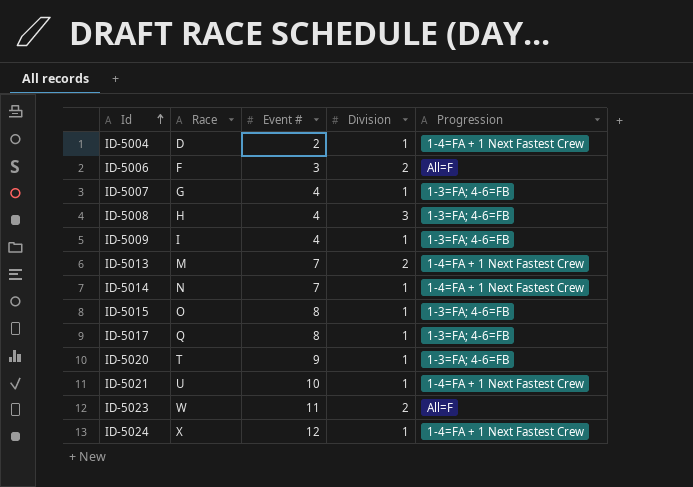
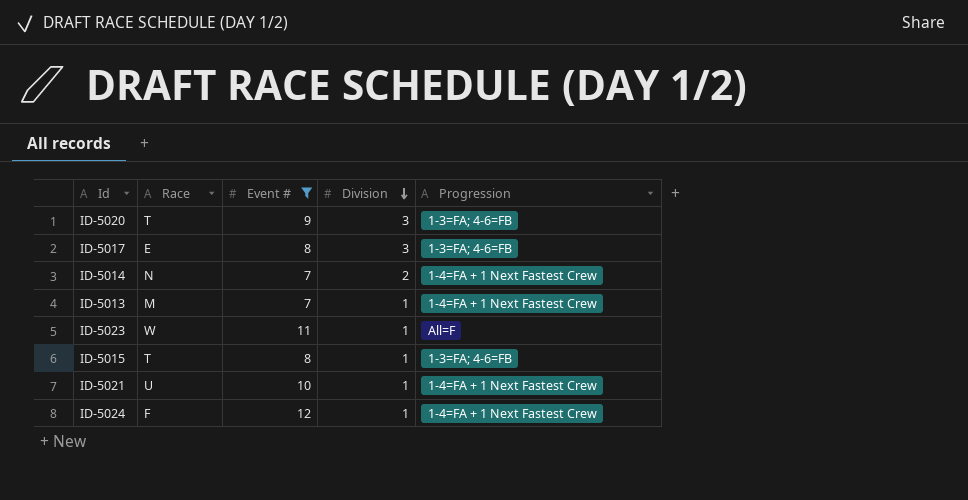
filter: none -> Event # >= 7
row order: Id ascending -> Division descending
ID-5020 | Division: 1 -> 3
ID-5017 | Race: Q -> E
ID-5017 | Division: 1 -> 3
ID-5014 | Division: 1 -> 2
ID-5013 | Division: 2 -> 1
ID-5023 | Division: 2 -> 1
ID-5015 | Race: O -> T
ID-5024 | Race: X -> F

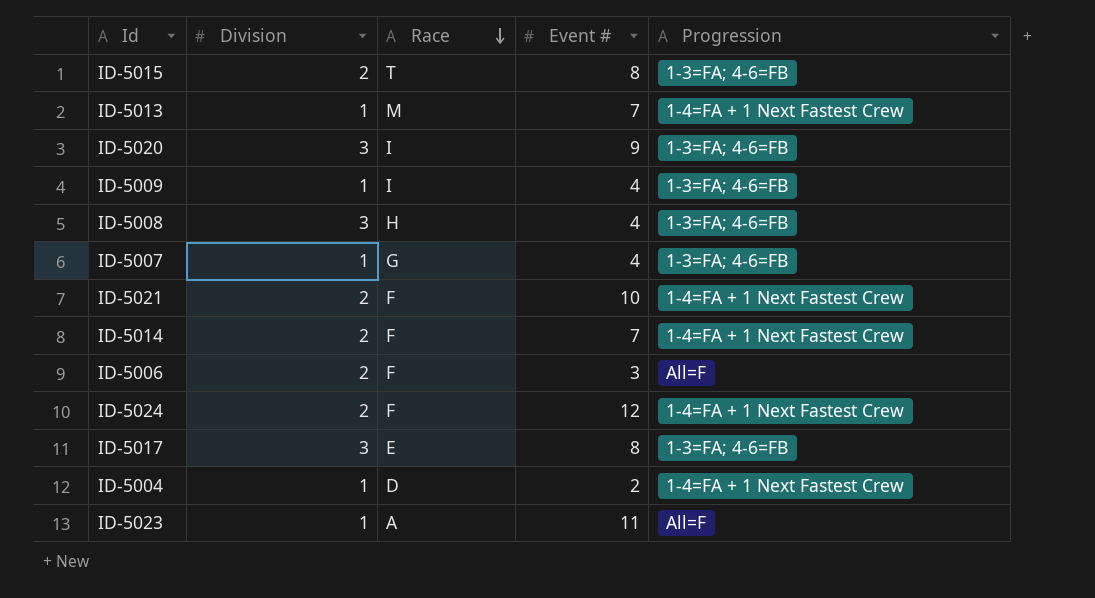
filter: Event # >= 7 -> none
row order: Division descending -> Race descending
column Division | position: 4 -> 2
ID-5015 | Division: 1 -> 2
ID-5020 | Race: T -> I
ID-5021 | Division: 1 -> 2
ID-5021 | Race: U -> F
ID-5014 | Race: N -> F
ID-5024 | Division: 1 -> 2
ID-5023 | Race: W -> A

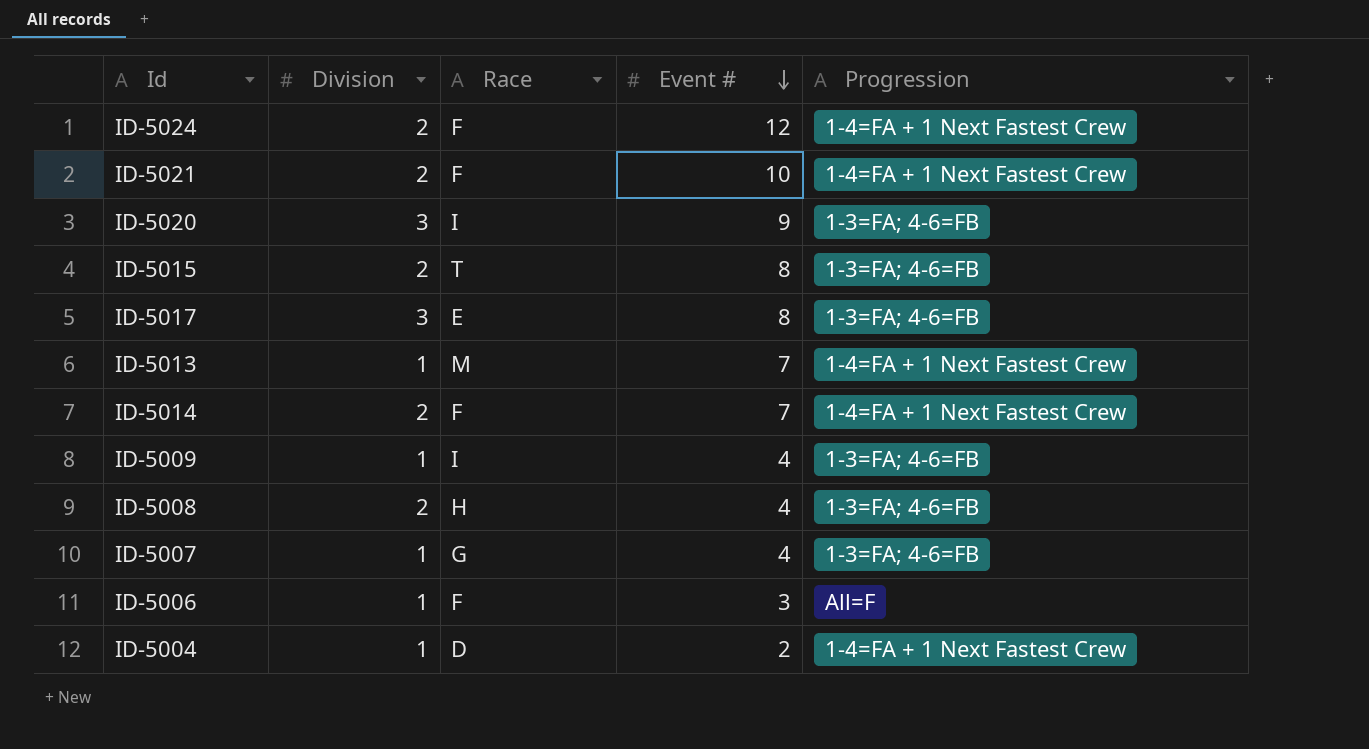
row order: Race descending -> Event # descending
row ID-5023: 1 | A | 11 | All=F -> none
ID-5008 | Division: 3 -> 2
ID-5006 | Division: 2 -> 1

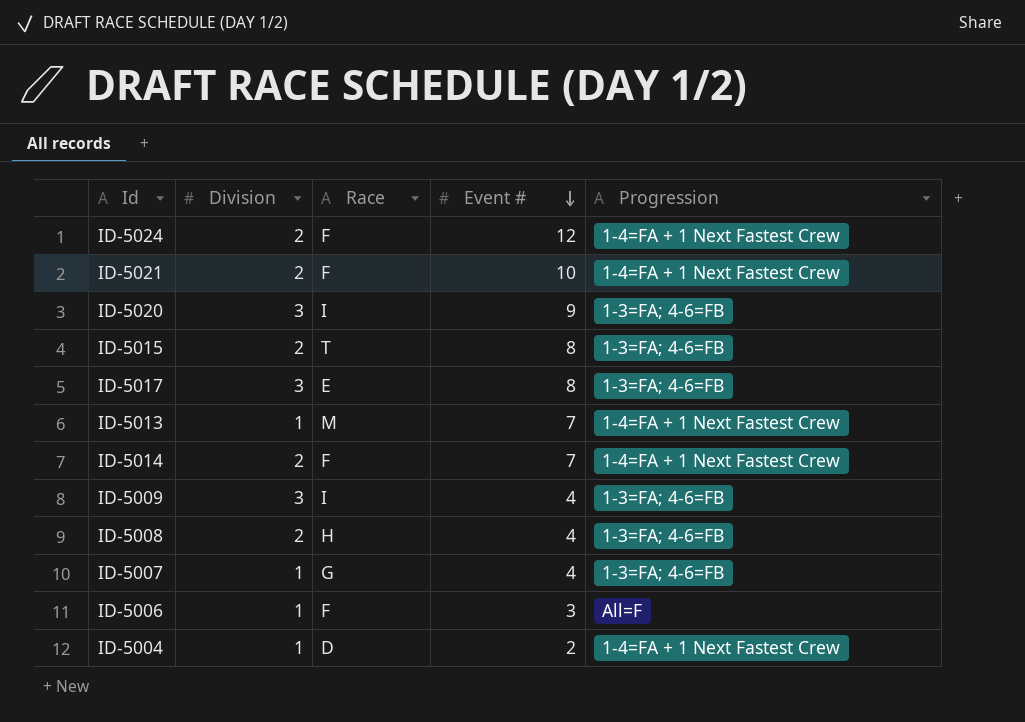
ID-5009 | Division: 1 -> 3

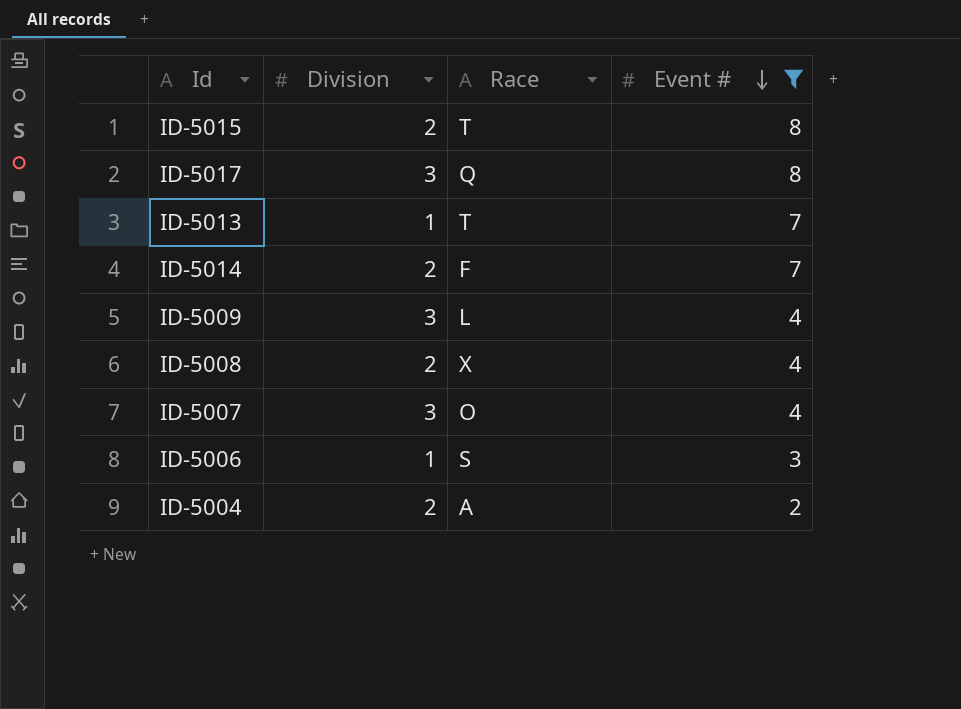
filter: none -> Event # <= 8
column Progression | position: 5 -> none
ID-5017 | Race: E -> Q
ID-5013 | Race: M -> T
ID-5009 | Race: I -> L
ID-5008 | Race: H -> X
ID-5007 | Division: 1 -> 3
ID-5007 | Race: G -> O
ID-5006 | Race: F -> S
ID-5004 | Division: 1 -> 2
ID-5004 | Race: D -> A

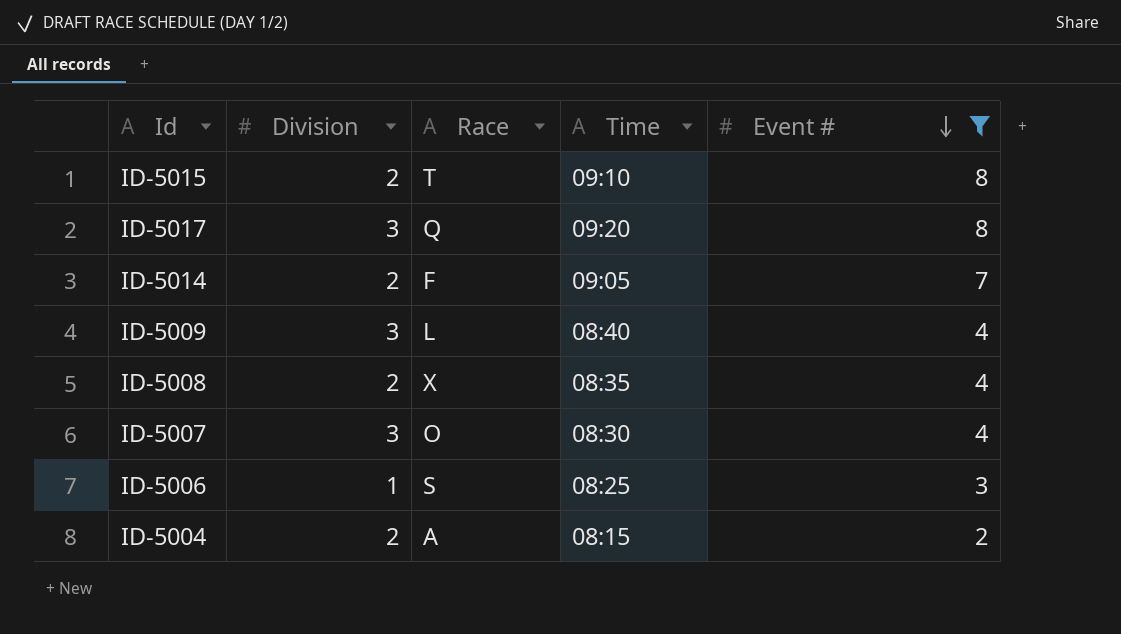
column Time | position: none -> 4
row ID-5013: 1 | T | 7 -> none

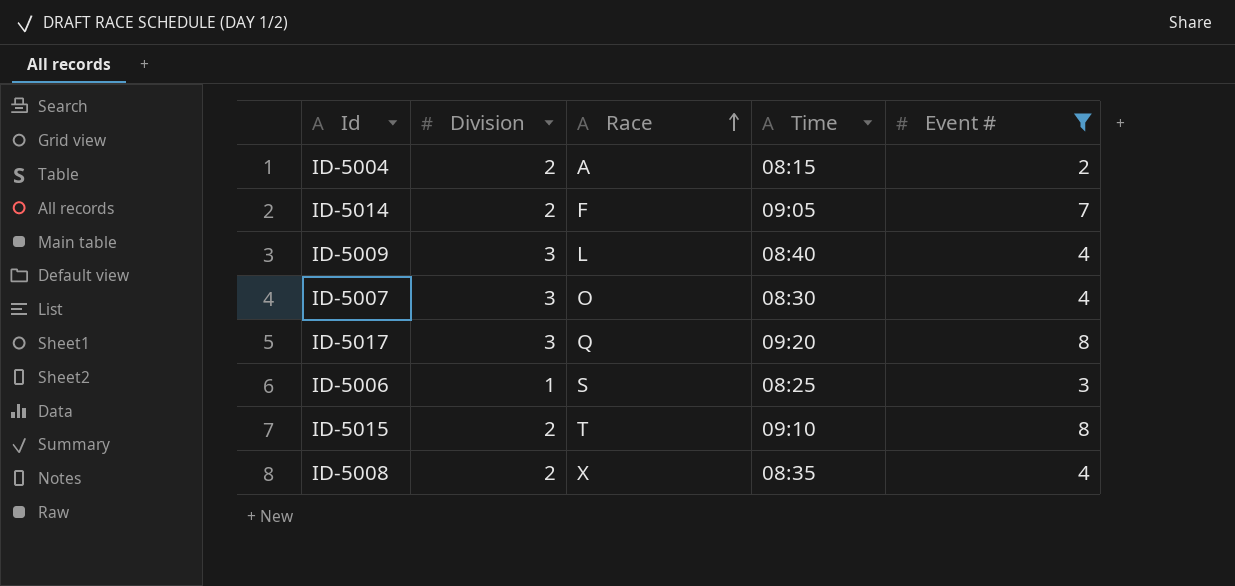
row order: Event # descending -> Race ascending

